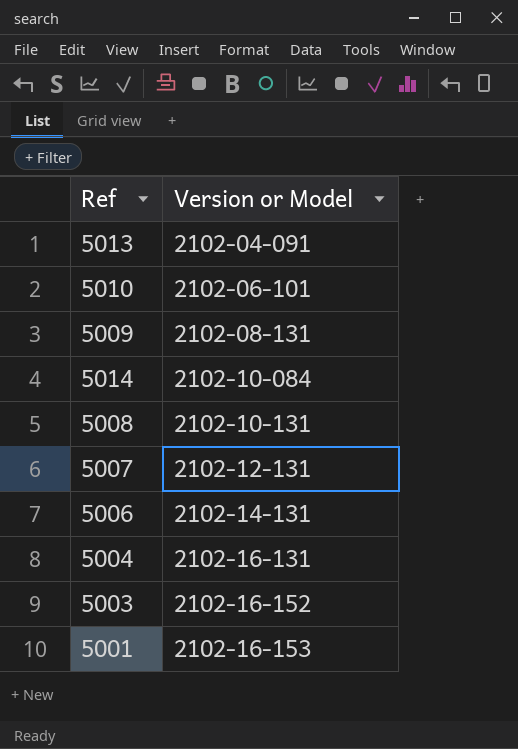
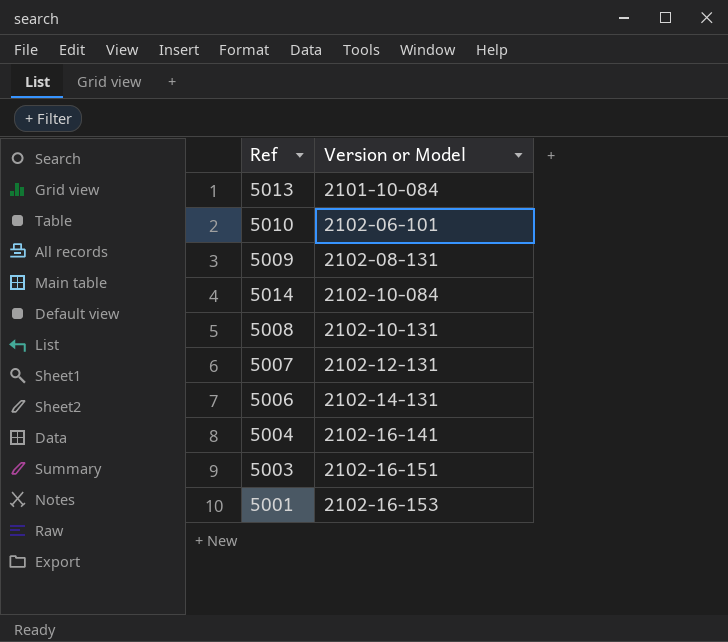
5013 | Version or Model: 2102-04-091 -> 2101-10-084
5004 | Version or Model: 2102-16-131 -> 2102-16-141
5003 | Version or Model: 2102-16-152 -> 2102-16-151

